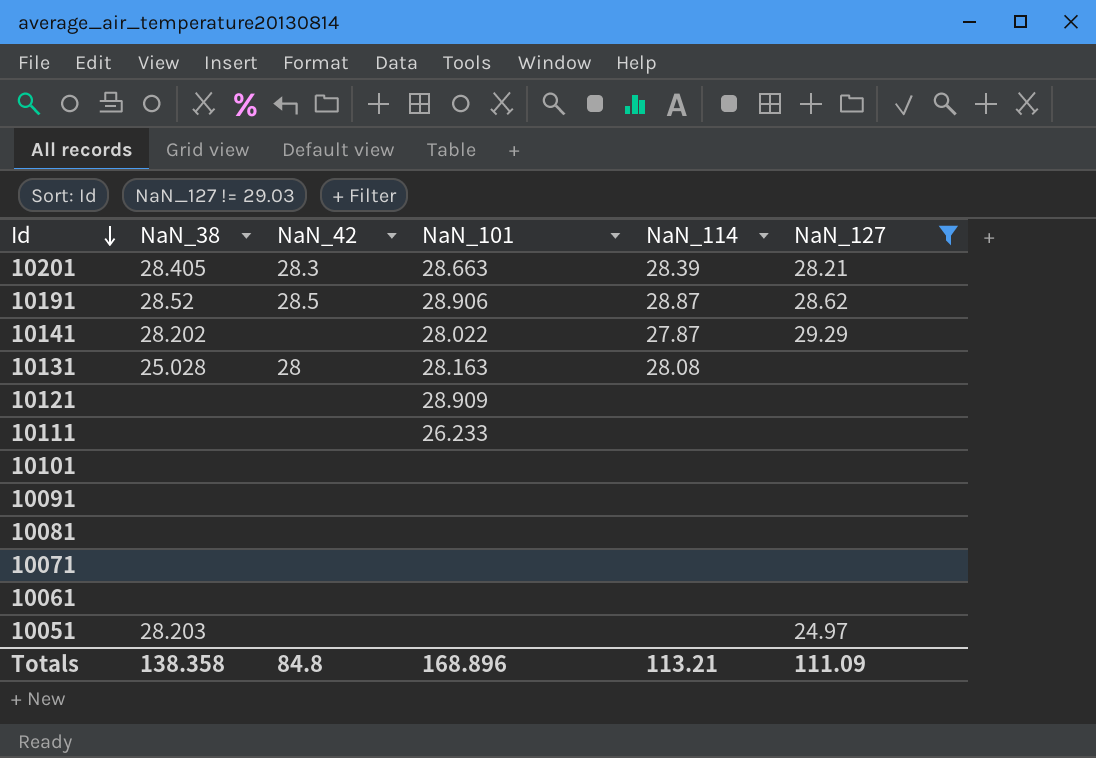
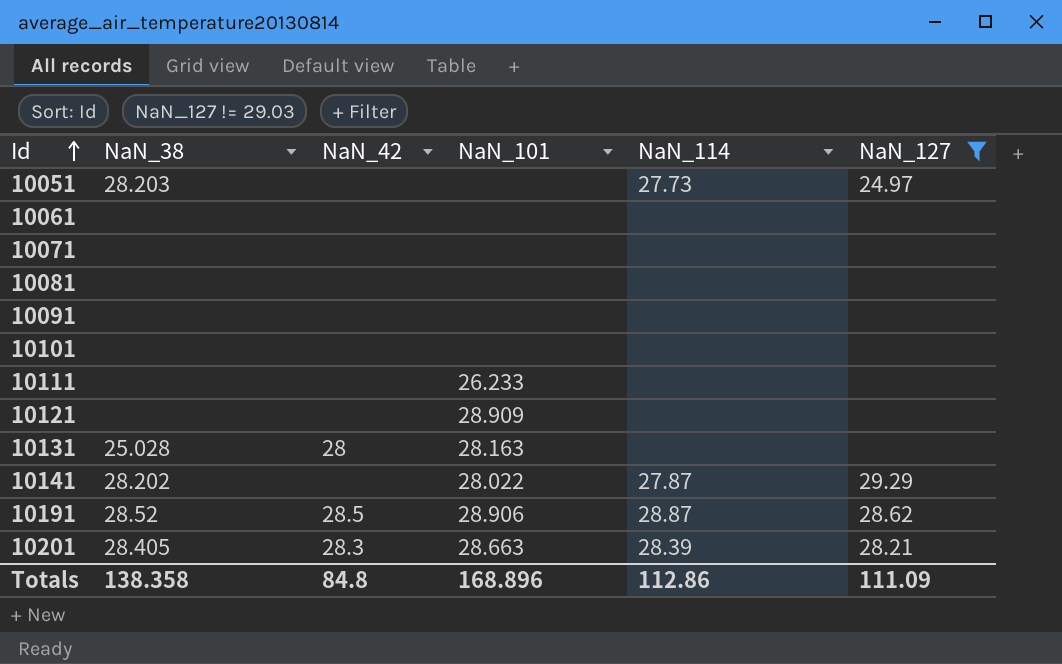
row order: Id descending -> Id ascending
10051 | NaN_114: none -> 27.73
10131 | NaN_114: 28.08 -> none
Totals | NaN_114: 113.21 -> 112.86

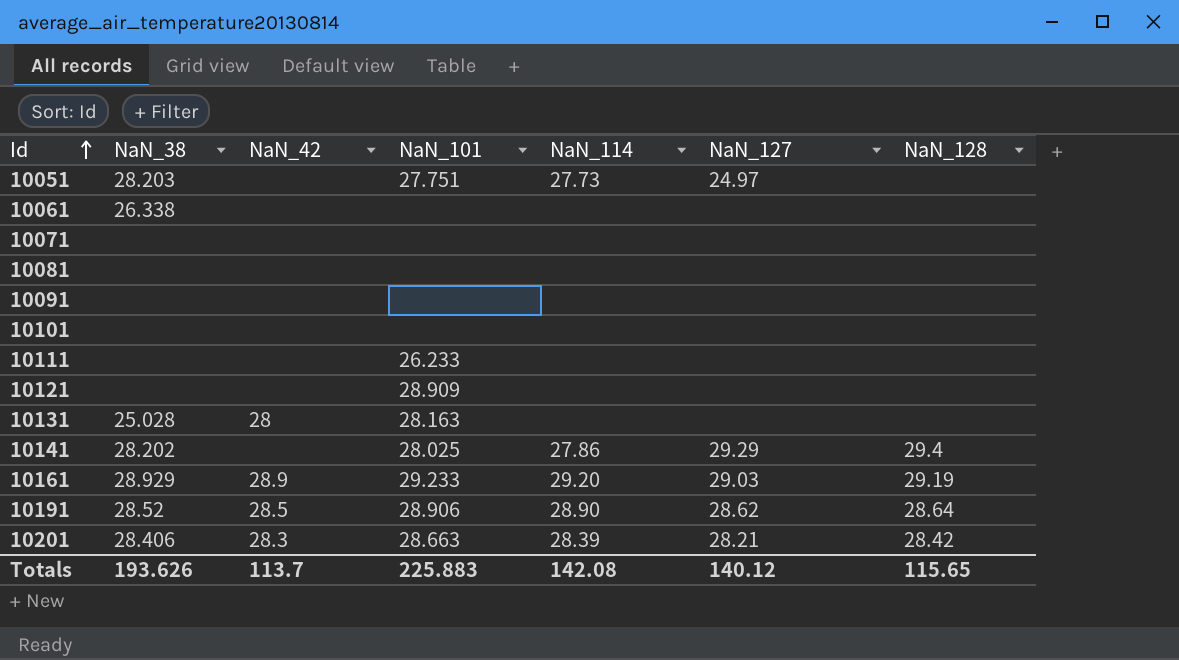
filter: NaN_127 != 29.03 -> none
column NaN_128 | position: none -> 7
10051 | NaN_101: none -> 27.751
10061 | NaN_38: none -> 26.338
10141 | NaN_101: 28.022 -> 28.025
10141 | NaN_114: 27.87 -> 27.86
10191 | NaN_114: 28.87 -> 28.90
10201 | NaN_38: 28.405 -> 28.406
Totals | NaN_38: 138.358 -> 193.626
Totals | NaN_42: 84.8 -> 113.7
Totals | NaN_101: 168.896 -> 225.883
Totals | NaN_114: 112.86 -> 142.08
Totals | NaN_127: 111.09 -> 140.12

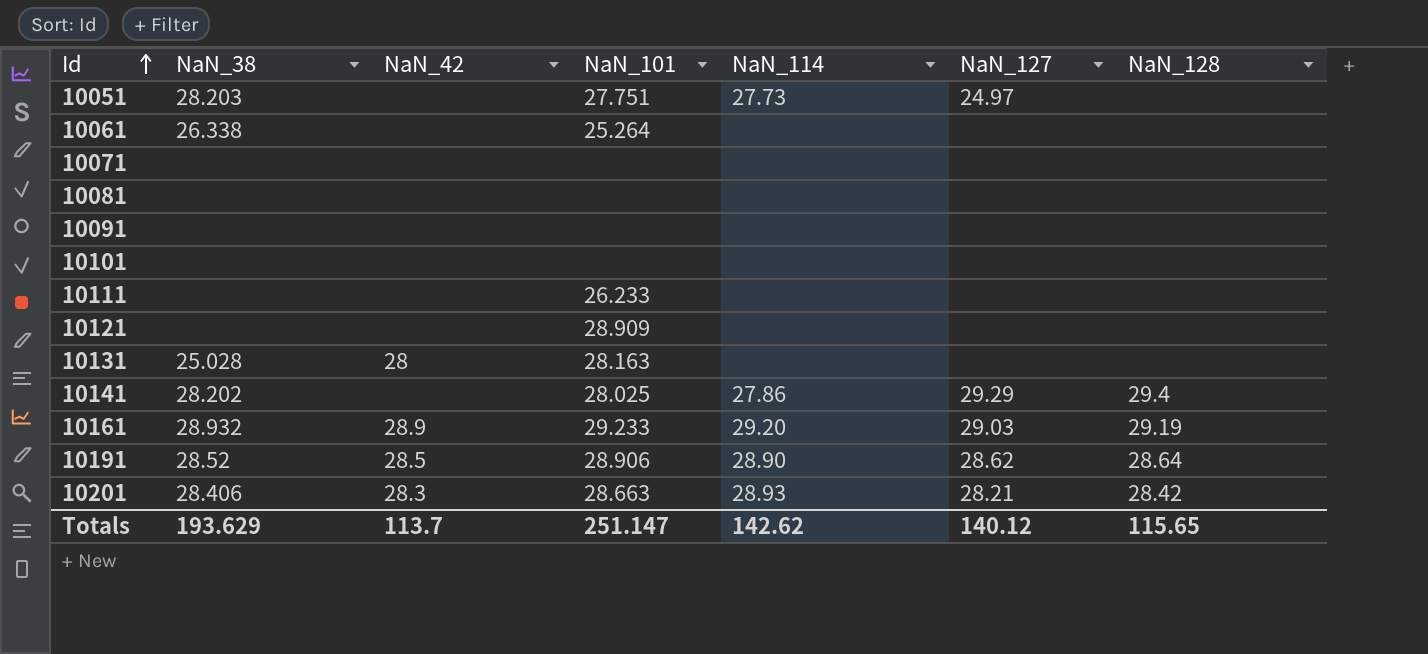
10061 | NaN_101: none -> 25.264
10161 | NaN_38: 28.929 -> 28.932
10201 | NaN_114: 28.39 -> 28.93
Totals | NaN_38: 193.626 -> 193.629
Totals | NaN_101: 225.883 -> 251.147
Totals | NaN_114: 142.08 -> 142.62

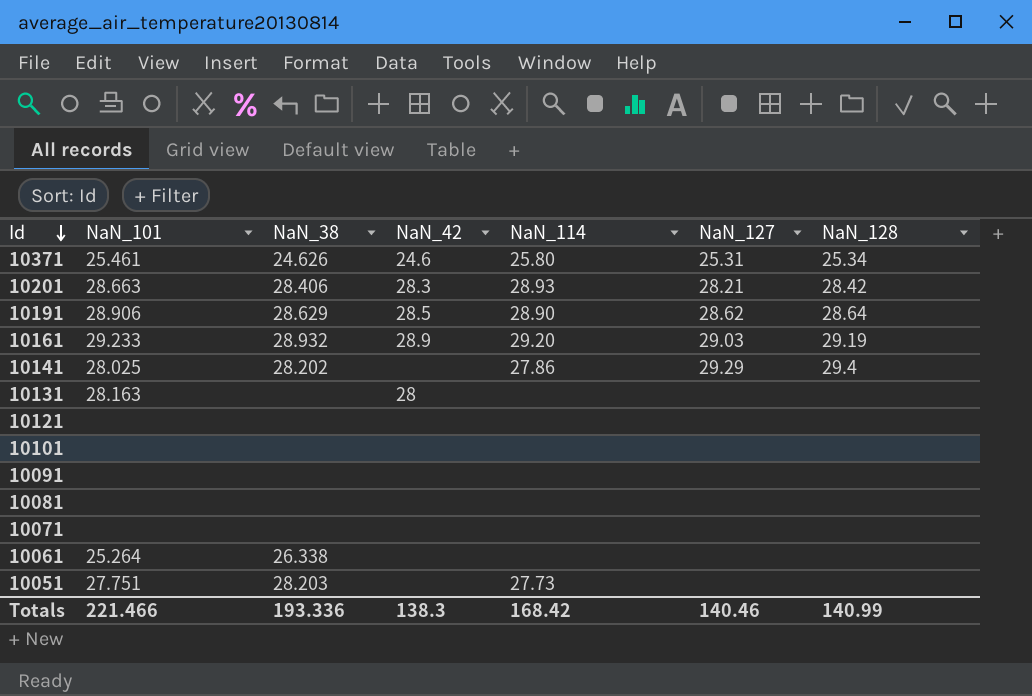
row order: Id ascending -> Id descending
column NaN_101 | position: 4 -> 2
row 10111: none | none | 26.233 | none | none | none -> none
row 10371: none -> 25.461 | 24.626 | 24.6 | 25.80 | 25.31 | 25.34
10191 | NaN_38: 28.52 -> 28.629
10131 | NaN_38: 25.028 -> none
10121 | NaN_101: 28.909 -> none
10051 | NaN_127: 24.97 -> none
Totals | NaN_101: 251.147 -> 221.466
Totals | NaN_38: 193.629 -> 193.336
Totals | NaN_42: 113.7 -> 138.3
Totals | NaN_114: 142.62 -> 168.42
Totals | NaN_127: 140.12 -> 140.46
Totals | NaN_128: 115.65 -> 140.99

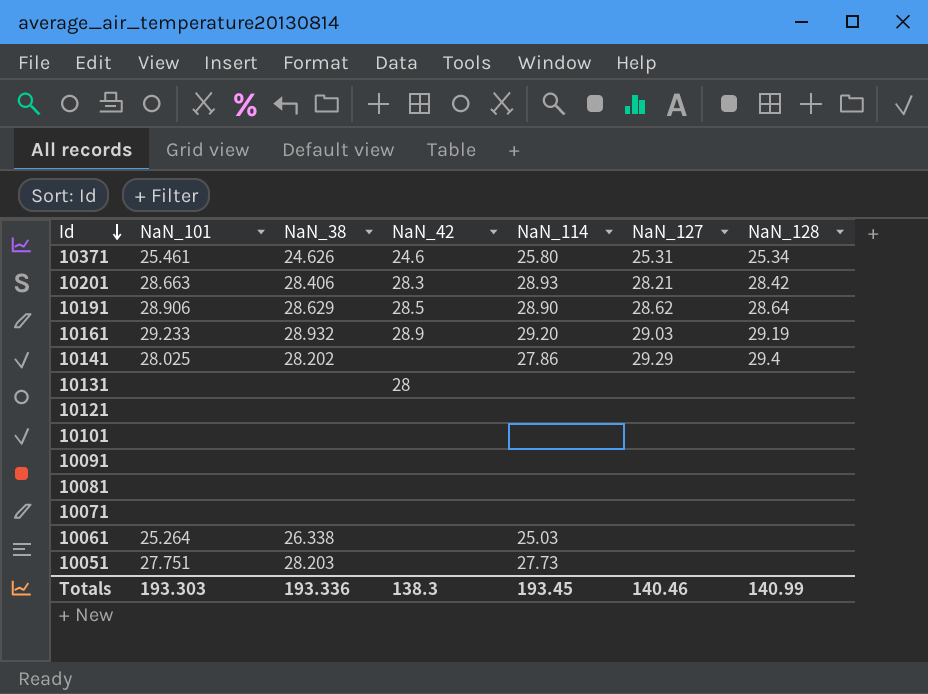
10131 | NaN_101: 28.163 -> none
10061 | NaN_114: none -> 25.03
Totals | NaN_101: 221.466 -> 193.303
Totals | NaN_114: 168.42 -> 193.45

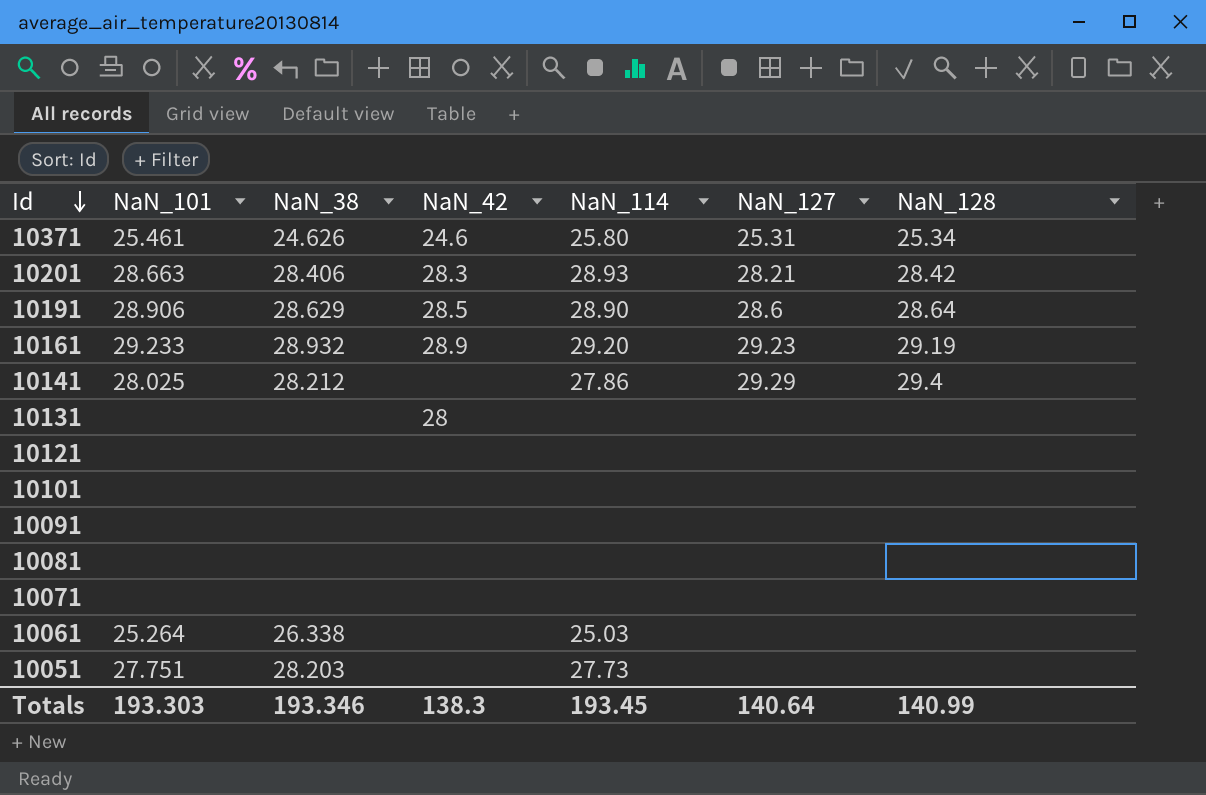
10191 | NaN_127: 28.62 -> 28.6
10161 | NaN_127: 29.03 -> 29.23
10141 | NaN_38: 28.202 -> 28.212
Totals | NaN_38: 193.336 -> 193.346
Totals | NaN_127: 140.46 -> 140.64

